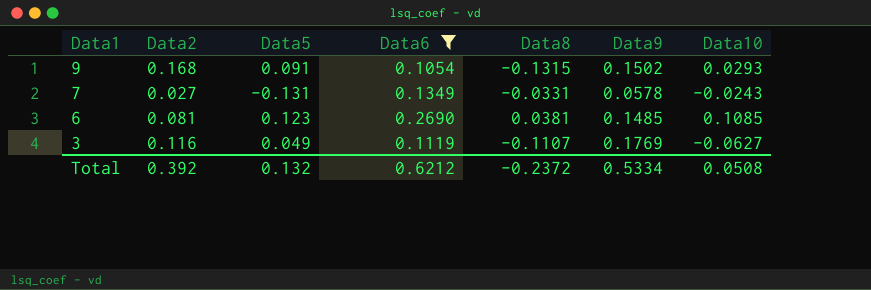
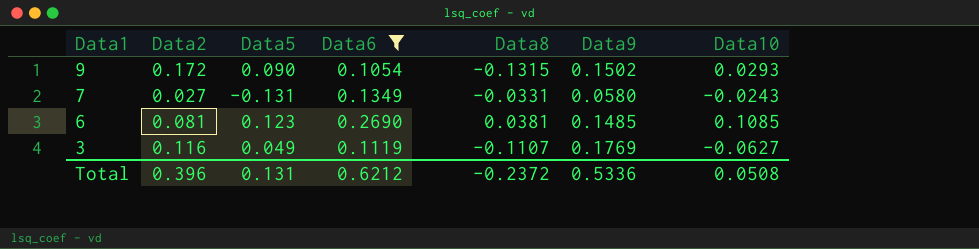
9 | Data2: 0.168 -> 0.172
9 | Data5: 0.091 -> 0.090
7 | Data9: 0.0578 -> 0.0580
Total | Data2: 0.392 -> 0.396
Total | Data5: 0.132 -> 0.131
Total | Data9: 0.5334 -> 0.5336

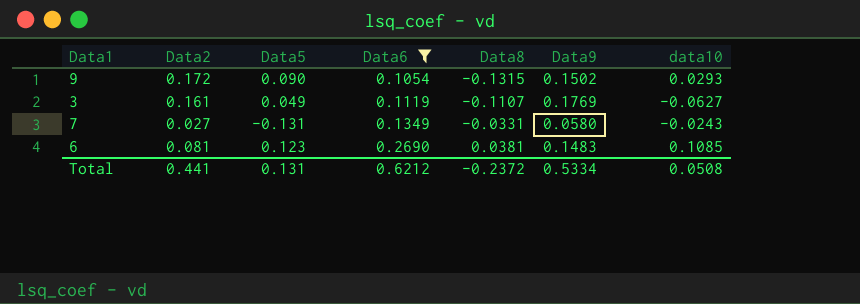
row order: Data1 descending -> Data6 ascending
column name: Data10 -> data10
3 | Data2: 0.116 -> 0.161
6 | Data9: 0.1485 -> 0.1483
Total | Data2: 0.396 -> 0.441
Total | Data9: 0.5336 -> 0.5334

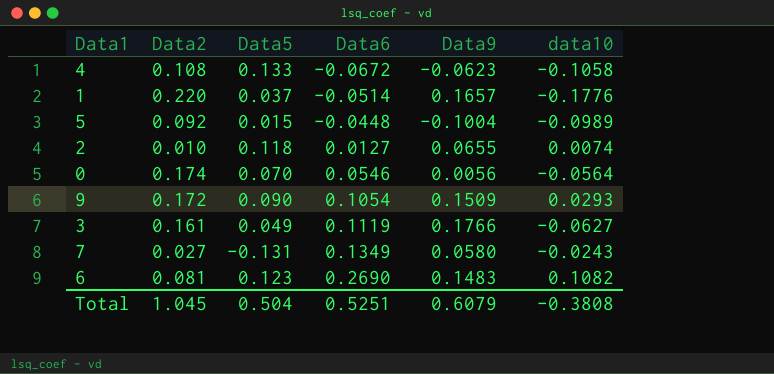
filter: Data6 >= 0.1054 -> none
column Data8 | position: 5 -> none
9 | Data9: 0.1502 -> 0.1509
3 | Data9: 0.1769 -> 0.1766
6 | data10: 0.1085 -> 0.1082
Total | Data2: 0.441 -> 1.045
Total | Data5: 0.131 -> 0.504
Total | Data6: 0.6212 -> 0.5251
Total | Data9: 0.5334 -> 0.6079
Total | data10: 0.0508 -> -0.3808

